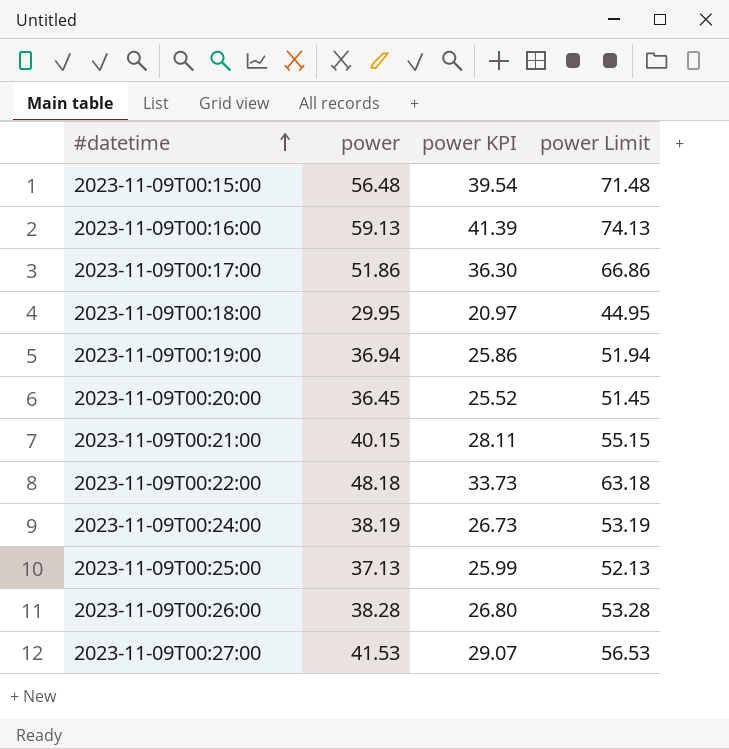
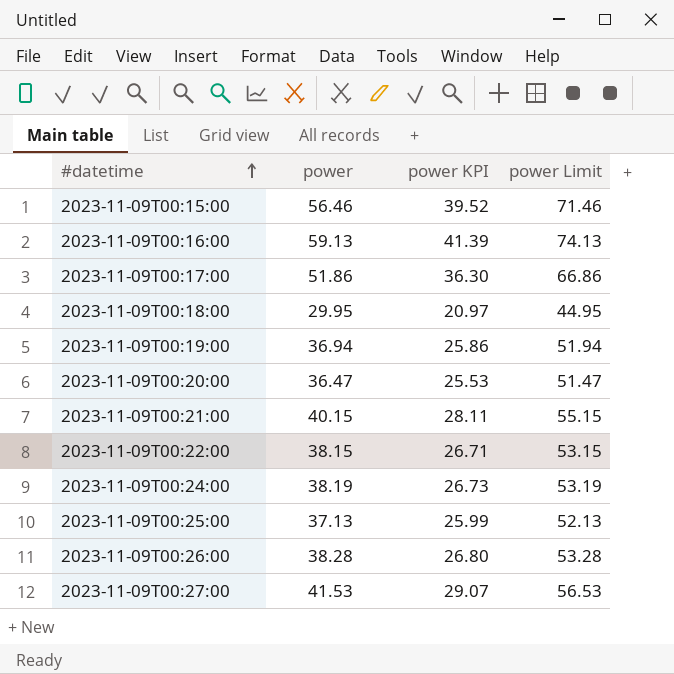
2023-11-09T00:15:00 | power: 56.48 -> 56.46
2023-11-09T00:15:00 | power KPI: 39.54 -> 39.52
2023-11-09T00:15:00 | power Limit: 71.48 -> 71.46
2023-11-09T00:20:00 | power: 36.45 -> 36.47
2023-11-09T00:20:00 | power KPI: 25.52 -> 25.53
2023-11-09T00:20:00 | power Limit: 51.45 -> 51.47
2023-11-09T00:22:00 | power: 48.18 -> 38.15
2023-11-09T00:22:00 | power KPI: 33.73 -> 26.71
2023-11-09T00:22:00 | power Limit: 63.18 -> 53.15

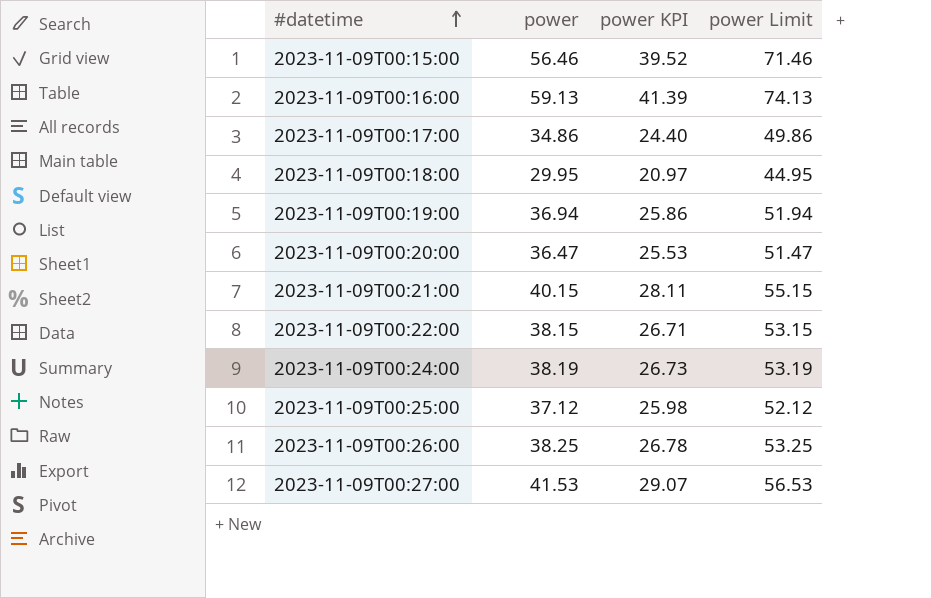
2023-11-09T00:17:00 | power: 51.86 -> 34.86
2023-11-09T00:17:00 | power KPI: 36.30 -> 24.40
2023-11-09T00:17:00 | power Limit: 66.86 -> 49.86
2023-11-09T00:25:00 | power: 37.13 -> 37.12
2023-11-09T00:25:00 | power KPI: 25.99 -> 25.98
2023-11-09T00:25:00 | power Limit: 52.13 -> 52.12
2023-11-09T00:26:00 | power: 38.28 -> 38.25
2023-11-09T00:26:00 | power KPI: 26.80 -> 26.78
2023-11-09T00:26:00 | power Limit: 53.28 -> 53.25

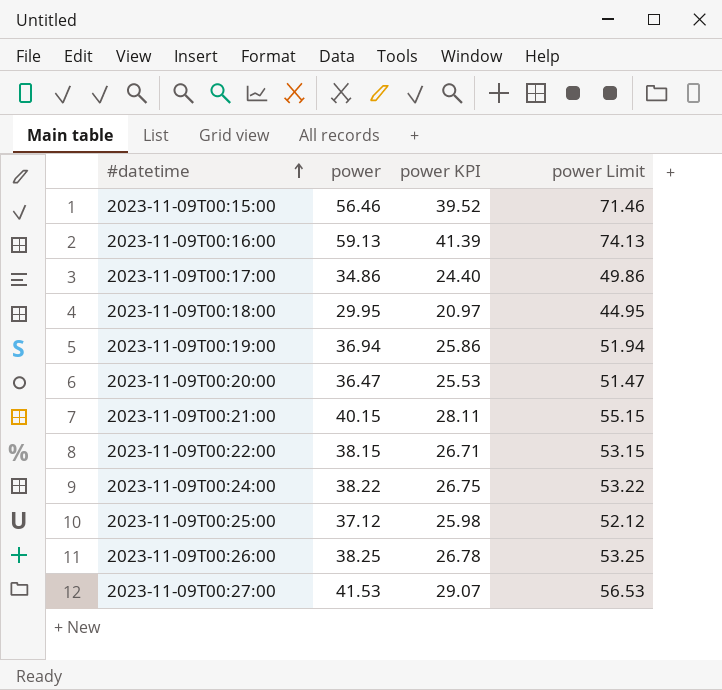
2023-11-09T00:24:00 | power: 38.19 -> 38.22
2023-11-09T00:24:00 | power KPI: 26.73 -> 26.75
2023-11-09T00:24:00 | power Limit: 53.19 -> 53.22

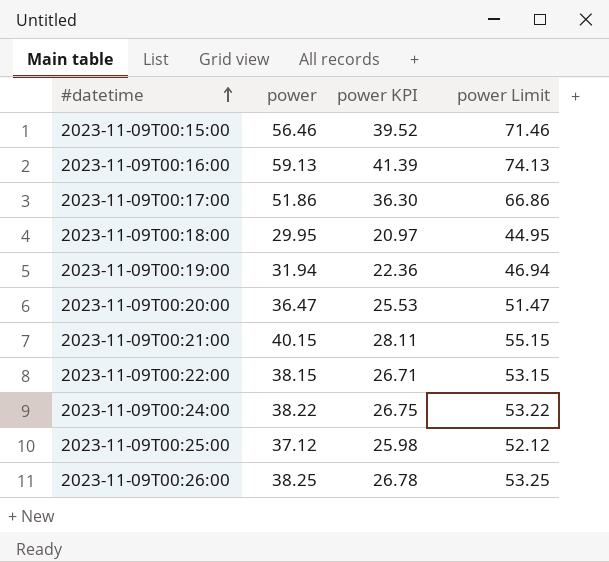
row 2023-11-09T00:27:00: 41.53 | 29.07 | 56.53 -> none
2023-11-09T00:17:00 | power: 34.86 -> 51.86
2023-11-09T00:17:00 | power KPI: 24.40 -> 36.30
2023-11-09T00:17:00 | power Limit: 49.86 -> 66.86
2023-11-09T00:19:00 | power: 36.94 -> 31.94
2023-11-09T00:19:00 | power KPI: 25.86 -> 22.36
2023-11-09T00:19:00 | power Limit: 51.94 -> 46.94

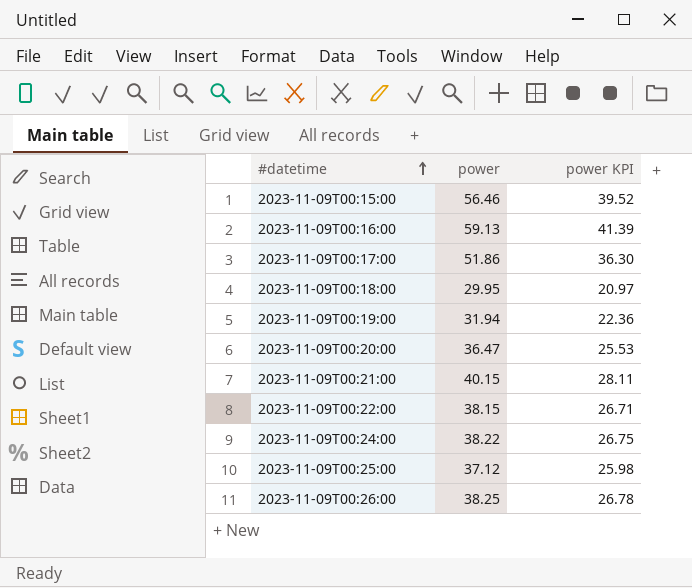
column power Limit | formula: [power] + 15 -> none

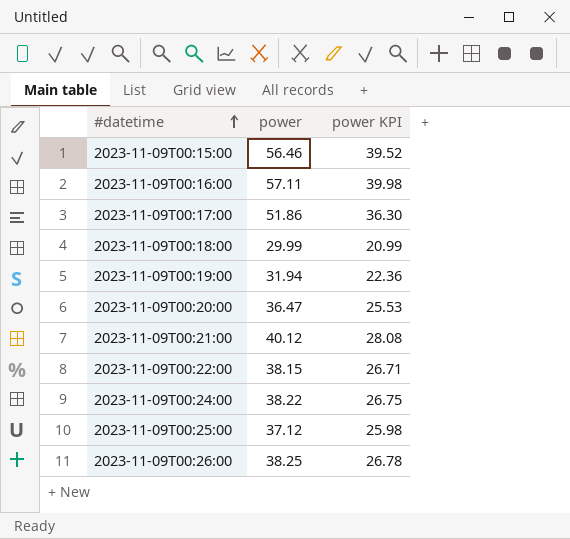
2023-11-09T00:16:00 | power: 59.13 -> 57.11
2023-11-09T00:16:00 | power KPI: 41.39 -> 39.98
2023-11-09T00:18:00 | power: 29.95 -> 29.99
2023-11-09T00:18:00 | power KPI: 20.97 -> 20.99
2023-11-09T00:21:00 | power: 40.15 -> 40.12
2023-11-09T00:21:00 | power KPI: 28.11 -> 28.08

